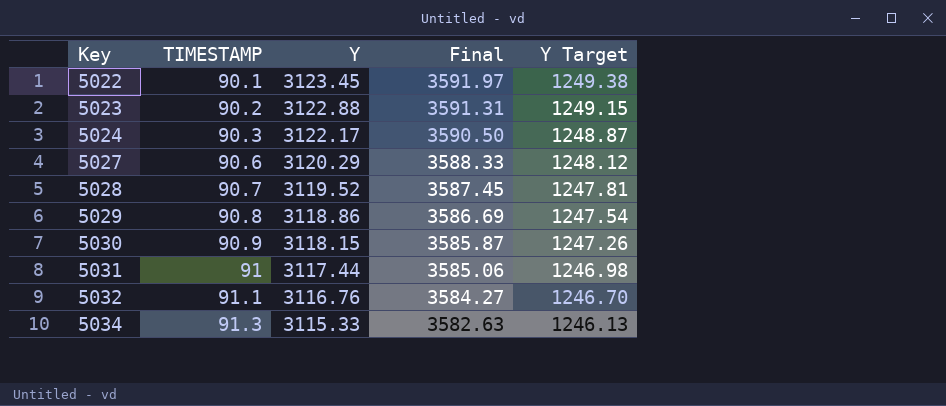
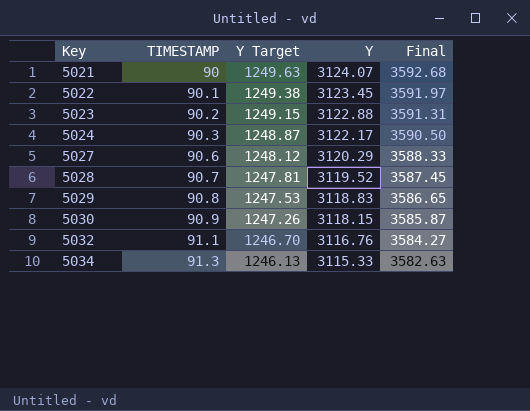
column Y Target | position: 5 -> 3
row 5031: 91 | 3117.44 | 3585.06 | 1246.98 -> none
row 5021: none -> 90 | 1249.63 | 3124.07 | 3592.68
5029 | Y Target: 1247.54 -> 1247.53
5029 | Y: 3118.86 -> 3118.83
5029 | Final: 3586.69 -> 3586.65

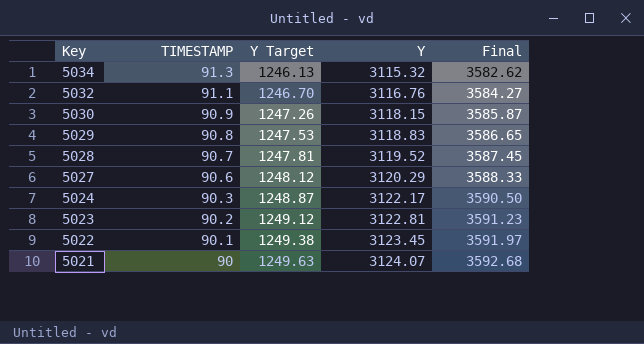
row order: Key ascending -> Key descending
5034 | Y: 3115.33 -> 3115.32
5034 | Final: 3582.63 -> 3582.62
5023 | Y Target: 1249.15 -> 1249.12
5023 | Y: 3122.88 -> 3122.81
5023 | Final: 3591.31 -> 3591.23

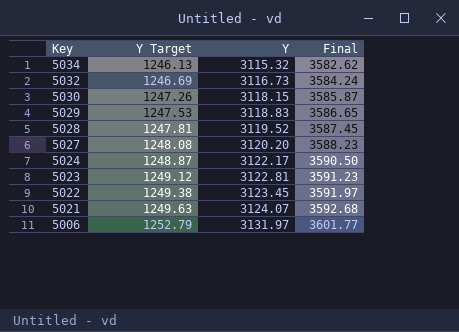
column TIMESTAMP | position: 2 -> none
5032 | Y Target: 1246.70 -> 1246.69
5032 | Y: 3116.76 -> 3116.73
5032 | Final: 3584.27 -> 3584.24
5027 | Y Target: 1248.12 -> 1248.08
5027 | Y: 3120.29 -> 3120.20
5027 | Final: 3588.33 -> 3588.23
row 5006: none -> 1252.79 | 3131.97 | 3601.77

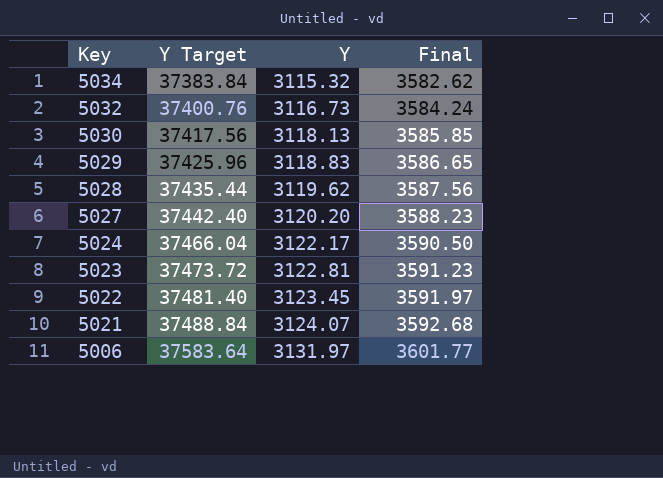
column Y Target | formula: [Y] * 0.4 -> [Y] * 12
5030 | Y: 3118.15 -> 3118.13
5030 | Final: 3585.87 -> 3585.85
5028 | Y: 3119.52 -> 3119.62
5028 | Final: 3587.45 -> 3587.56

